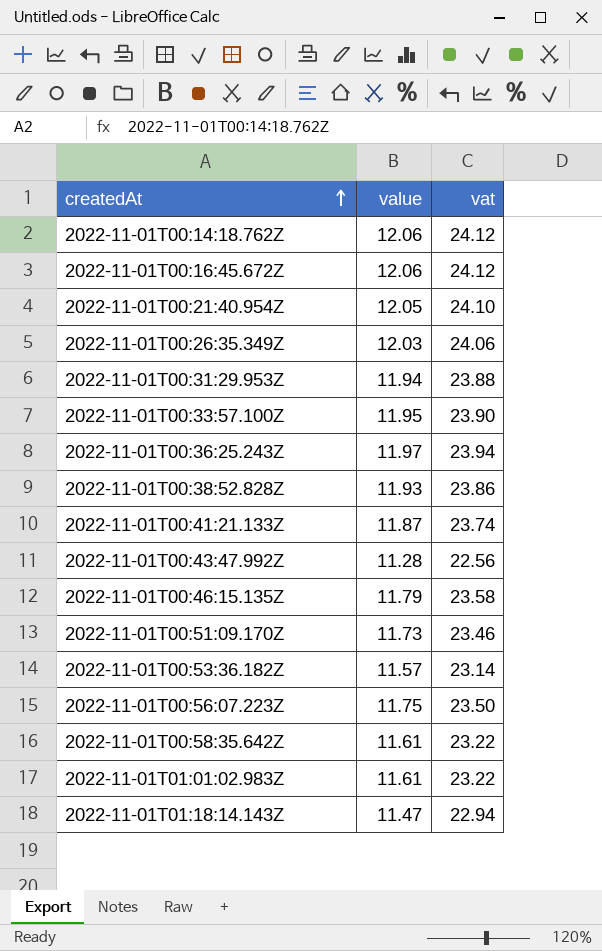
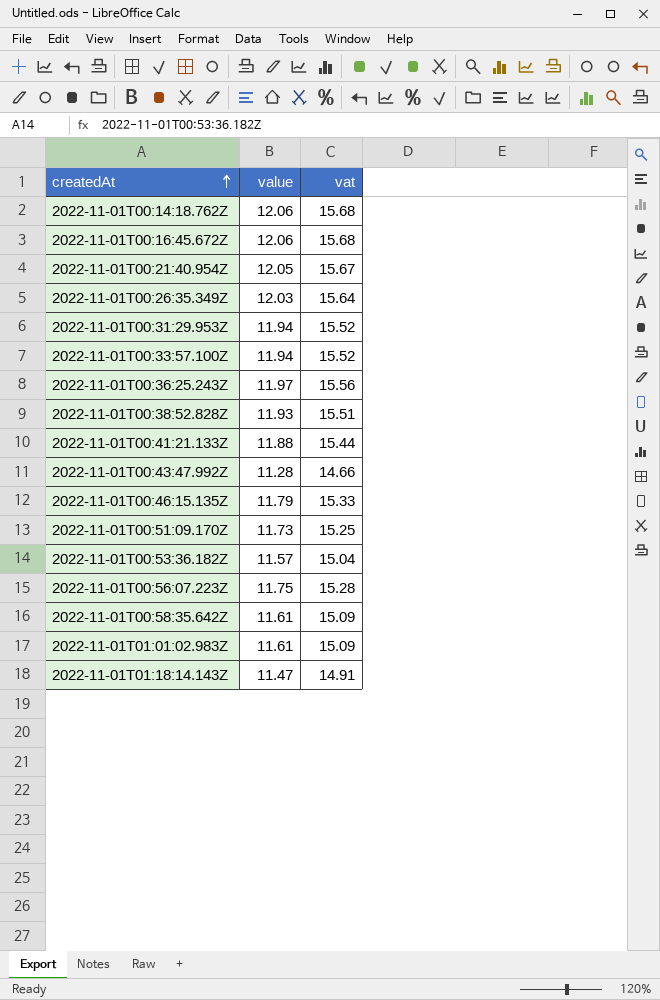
column vat | formula: [value] * 2 -> [value] * 1.3
2022-11-01T00:33:57.100Z | value: 11.95 -> 11.94
2022-11-01T00:41:21.133Z | value: 11.87 -> 11.88

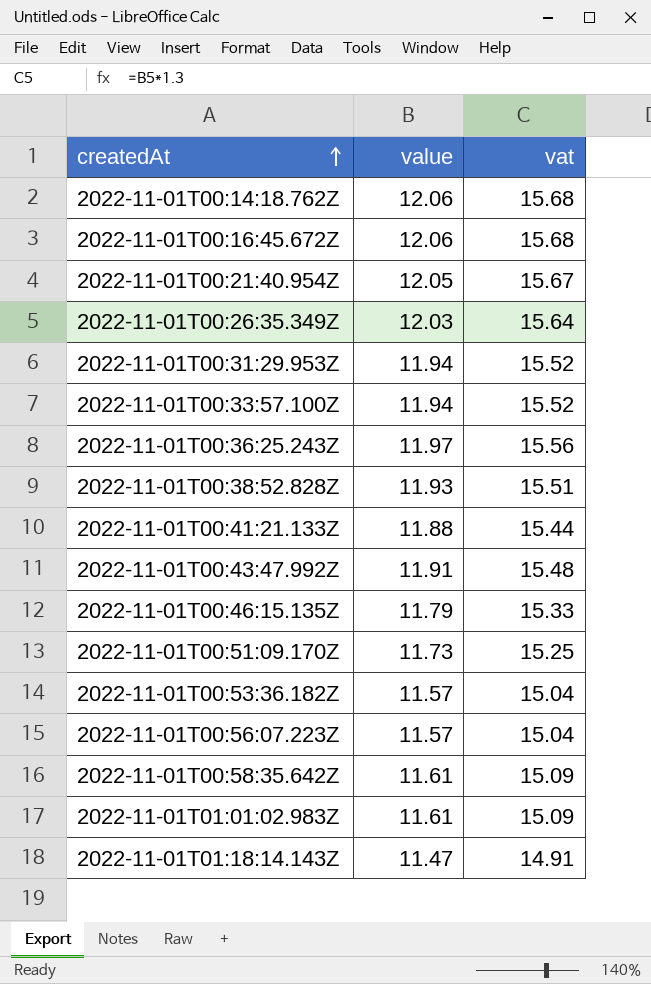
2022-11-01T00:43:47.992Z | value: 11.28 -> 11.91
2022-11-01T00:43:47.992Z | vat: 14.66 -> 15.48
2022-11-01T00:56:07.223Z | value: 11.75 -> 11.57
2022-11-01T00:56:07.223Z | vat: 15.28 -> 15.04

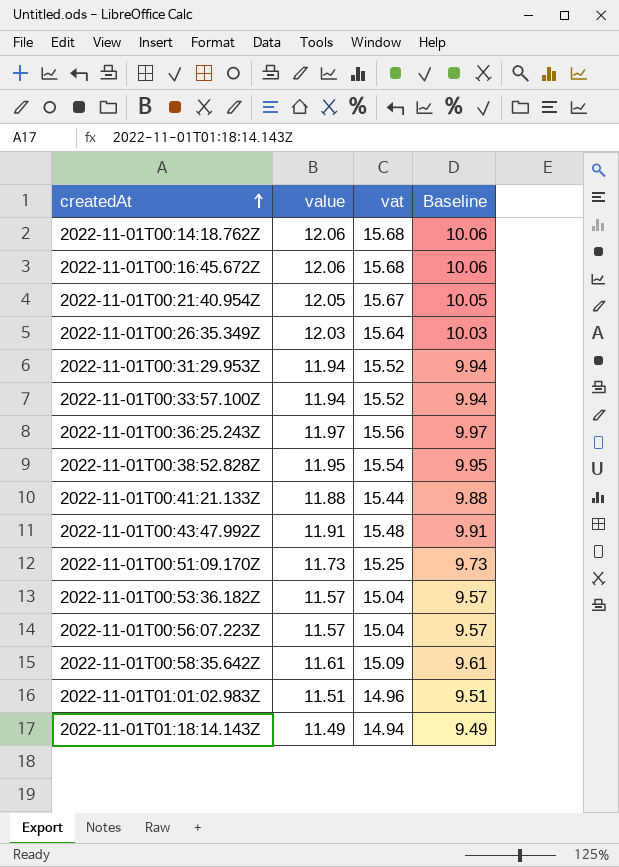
column Baseline | formula: none -> [value] - 2
row 2022-11-01T00:46:15.135Z: 11.79 | 15.33 -> none
2022-11-01T00:38:52.828Z | value: 11.93 -> 11.95
2022-11-01T00:38:52.828Z | vat: 15.51 -> 15.54
2022-11-01T01:01:02.983Z | value: 11.61 -> 11.51
2022-11-01T01:01:02.983Z | vat: 15.09 -> 14.96
2022-11-01T01:18:14.143Z | value: 11.47 -> 11.49
2022-11-01T01:18:14.143Z | vat: 14.91 -> 14.94

